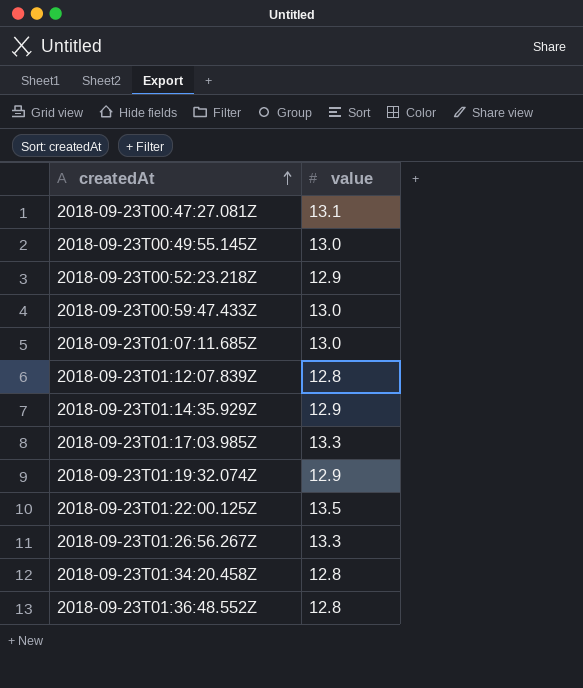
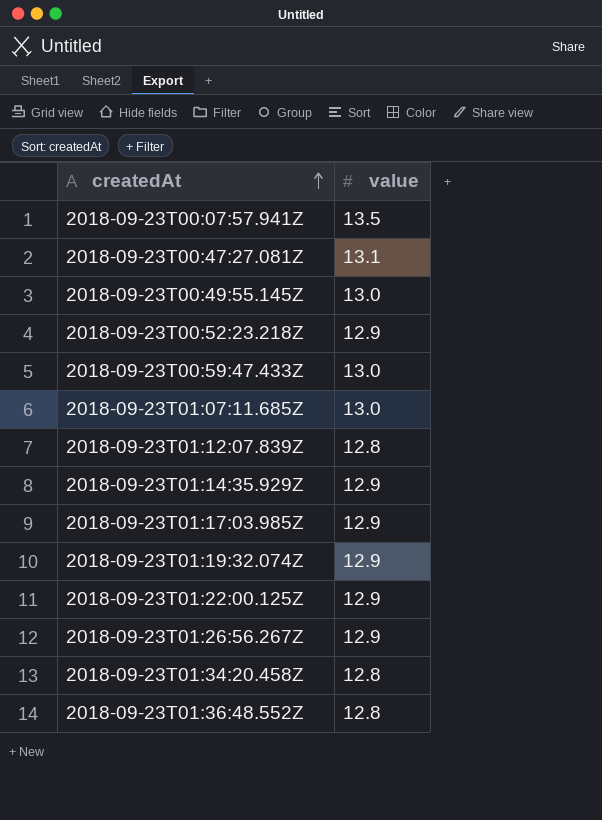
row 2018-09-23T00:07:57.941Z: none -> 13.5
2018-09-23T01:17:03.985Z | value: 13.3 -> 12.9
2018-09-23T01:22:00.125Z | value: 13.5 -> 12.9
2018-09-23T01:26:56.267Z | value: 13.3 -> 12.9

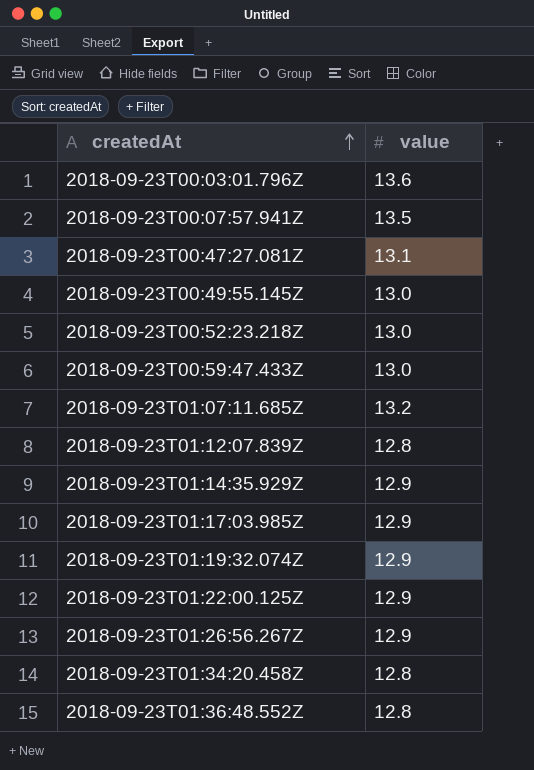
row 2018-09-23T00:03:01.796Z: none -> 13.6
2018-09-23T00:52:23.218Z | value: 12.9 -> 13.0
2018-09-23T01:07:11.685Z | value: 13.0 -> 13.2

